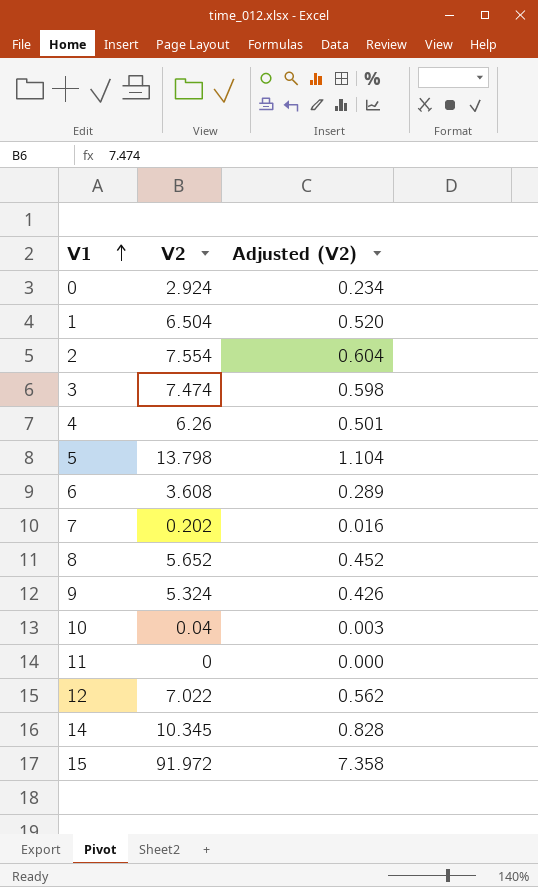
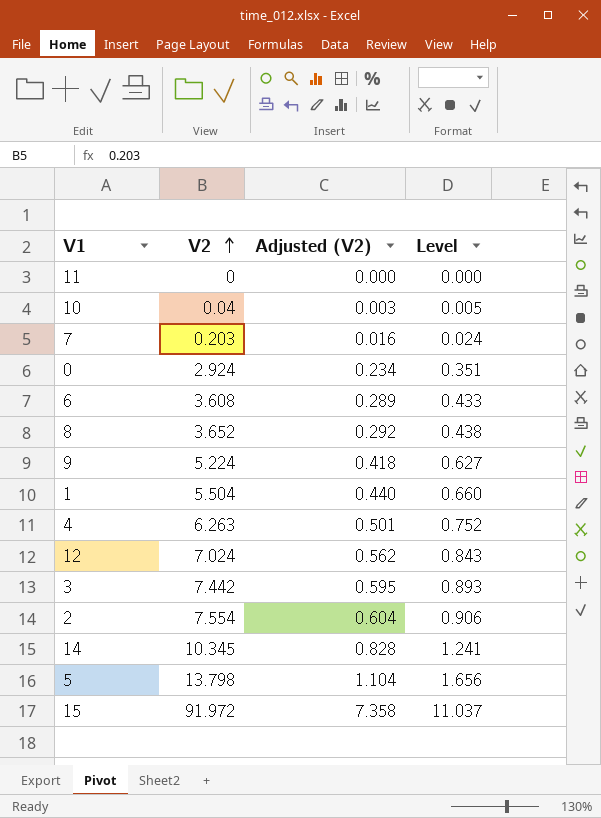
row order: V1 ascending -> V2 ascending
column Level | formula: none -> [V2] * 0.12
7 | V2: 0.202 -> 0.203
8 | V2: 5.652 -> 3.652
8 | Adjusted (V2): 0.452 -> 0.292
9 | V2: 5.324 -> 5.224
9 | Adjusted (V2): 0.426 -> 0.418
1 | V2: 6.504 -> 5.504
1 | Adjusted (V2): 0.520 -> 0.440
4 | V2: 6.26 -> 6.263
12 | V2: 7.022 -> 7.024
3 | V2: 7.474 -> 7.442
3 | Adjusted (V2): 0.598 -> 0.595

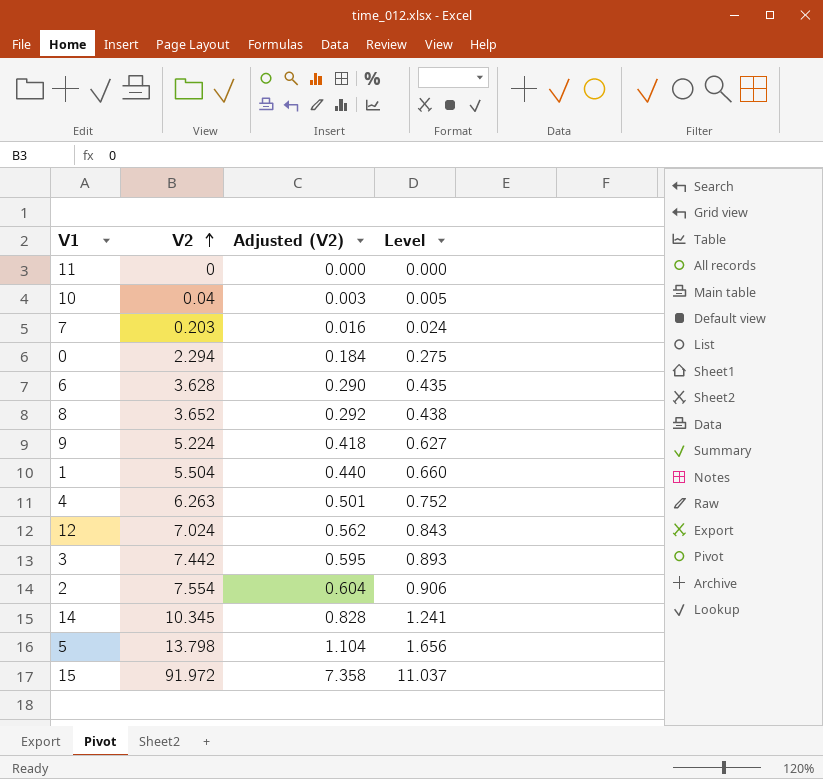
0 | V2: 2.924 -> 2.294
0 | Adjusted (V2): 0.234 -> 0.184
0 | Level: 0.351 -> 0.275
6 | V2: 3.608 -> 3.628
6 | Adjusted (V2): 0.289 -> 0.290
6 | Level: 0.433 -> 0.435

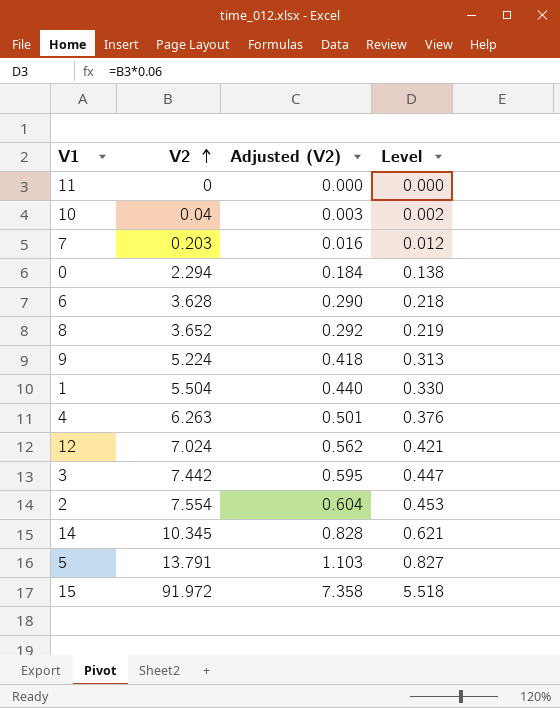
column Level | formula: [V2] * 0.12 -> [V2] * 0.06
5 | V2: 13.798 -> 13.791
5 | Adjusted (V2): 1.104 -> 1.103

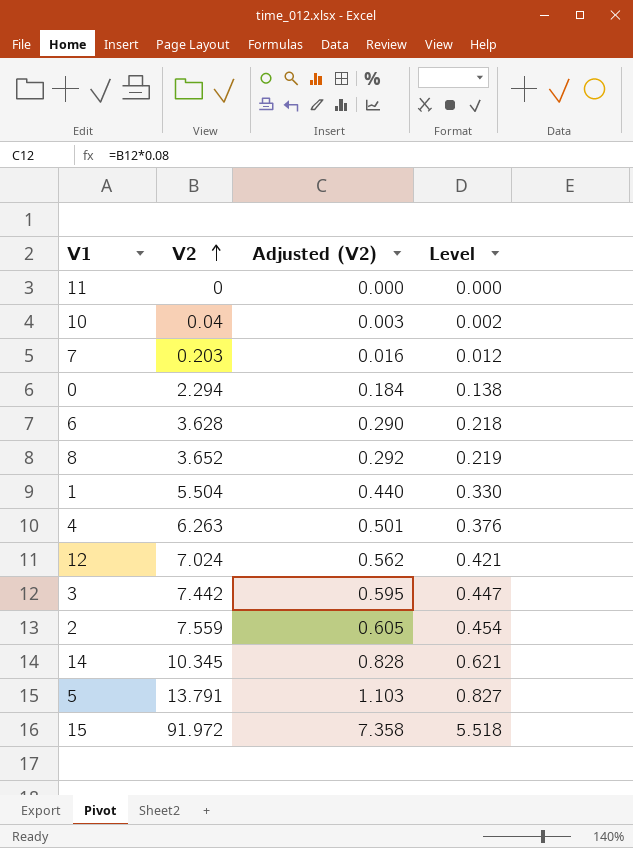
row 9: 5.224 | 0.418 | 0.313 -> none
2 | V2: 7.554 -> 7.559
2 | Adjusted (V2): 0.604 -> 0.605
2 | Level: 0.453 -> 0.454

